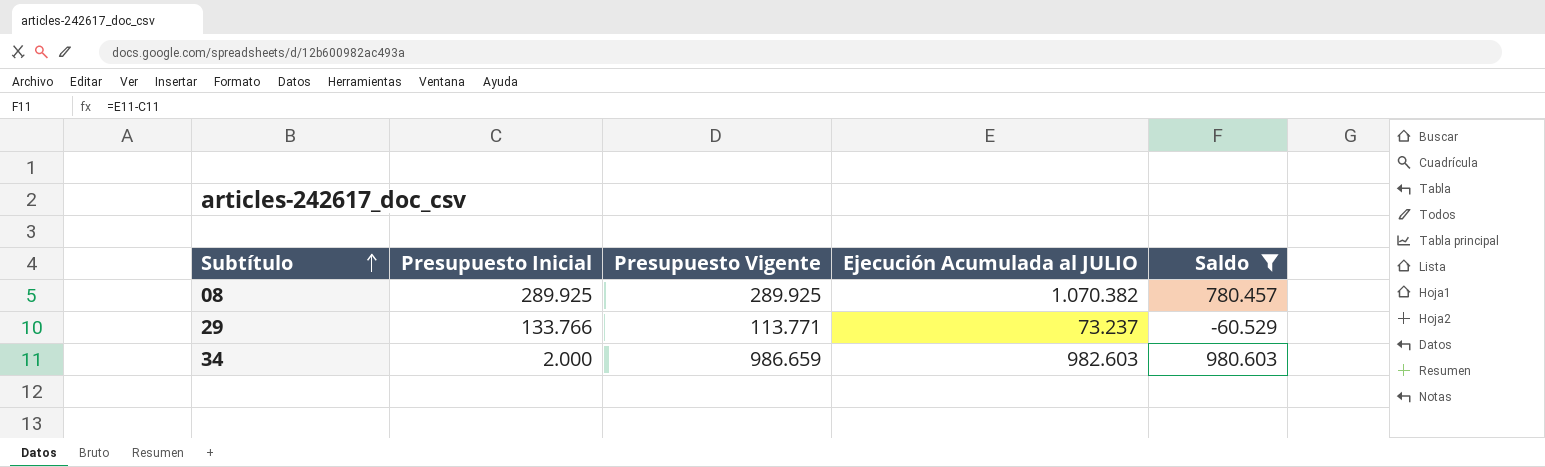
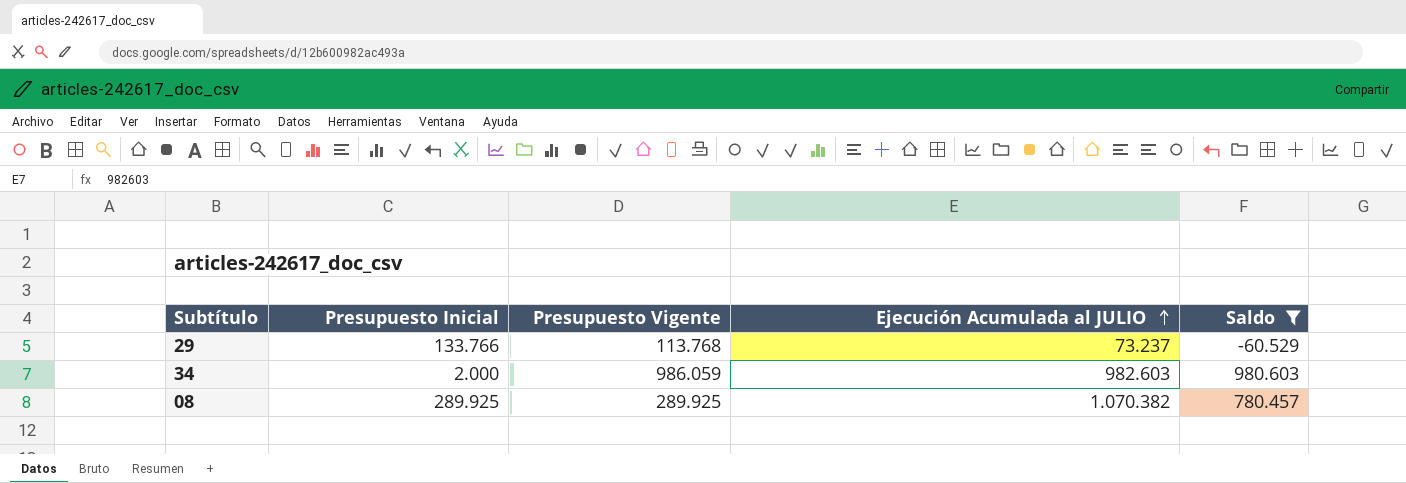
row order: Subtítulo ascending -> Ejecución Acumulada al JULIO ascending
29 | Presupuesto Vigente: 113.771 -> 113.768
34 | Presupuesto Vigente: 986.659 -> 986.059

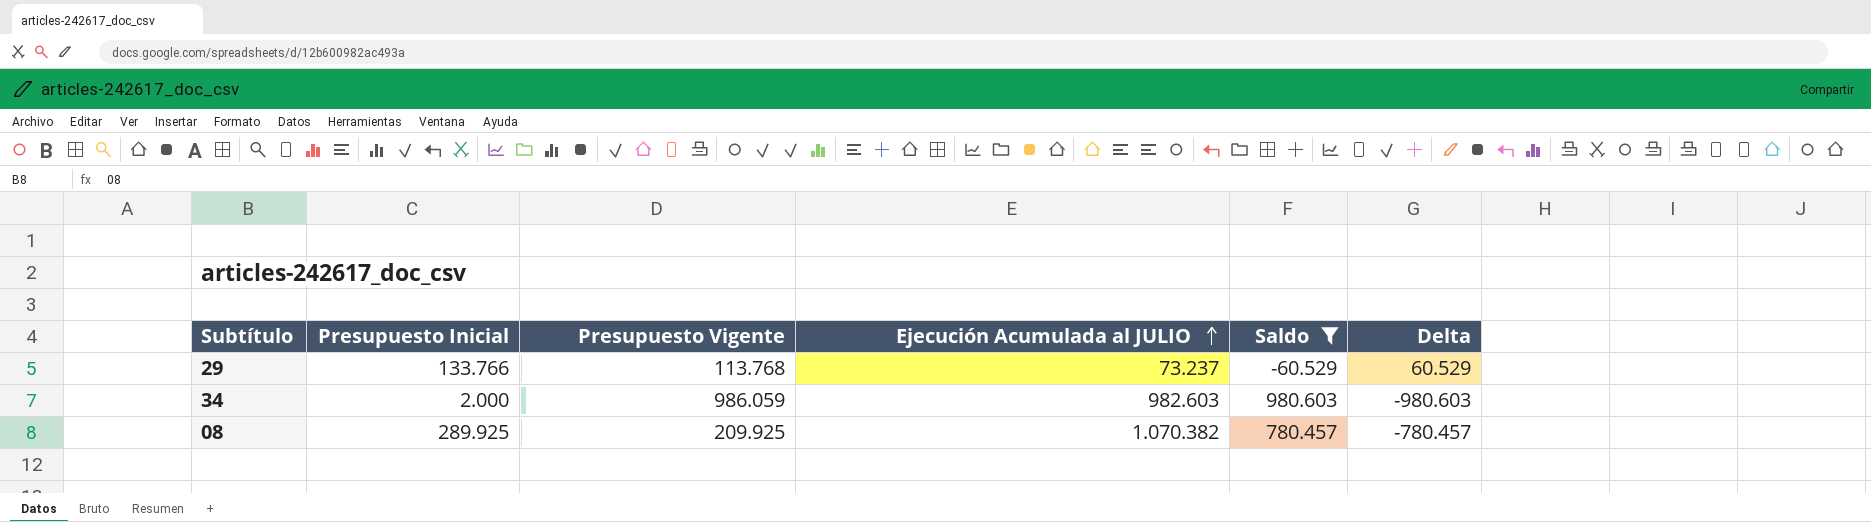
column Delta | formula: none -> [Presupuesto Inicial] - [Ejecución Acumulada al JULIO]
08 | Presupuesto Vigente: 289.925 -> 209.925

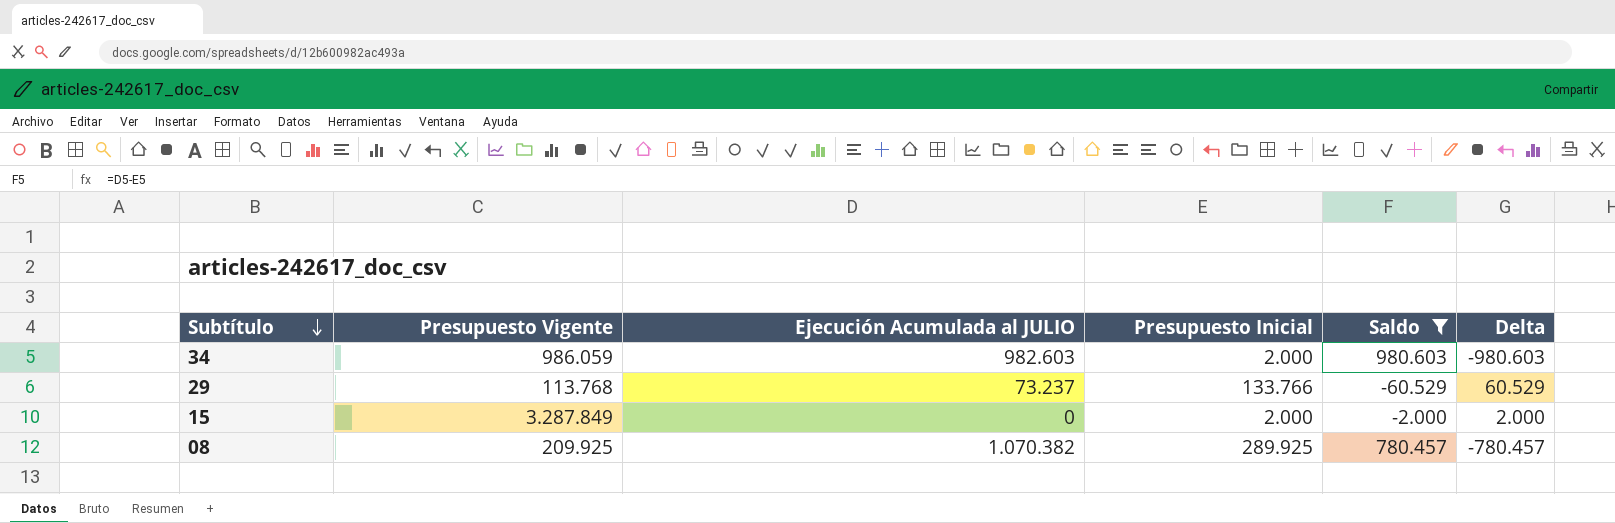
row order: Ejecución Acumulada al JULIO ascending -> Subtítulo descending
column Presupuesto Inicial | position: 2 -> 4
row 15: none -> 3.287.849 | 0 | 2.000 | -2.000 | 2.000

